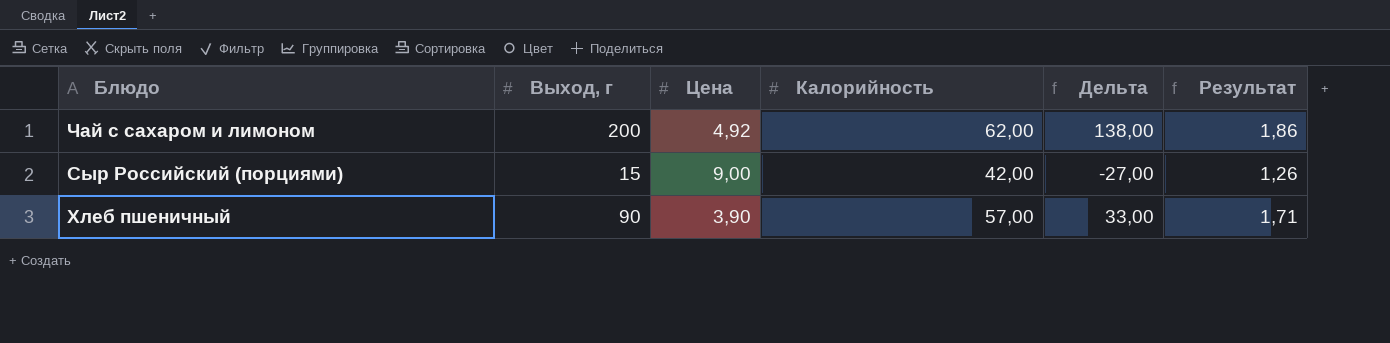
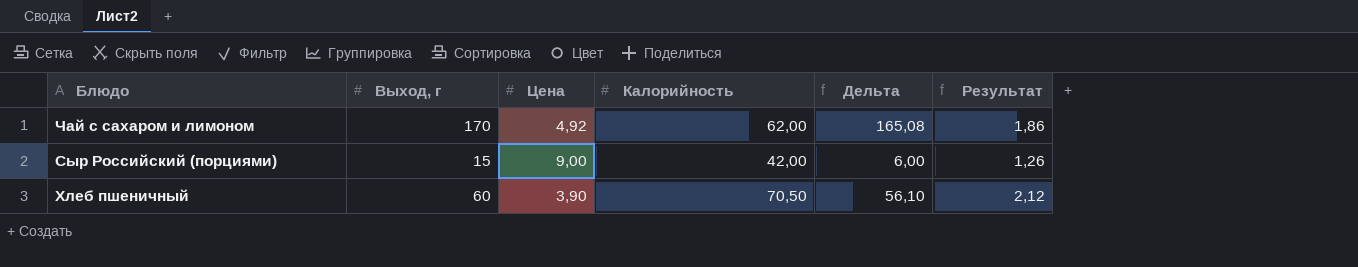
column Дельта | formula: [Выход, г] - [Калорийность] -> [Выход, г] - [Цена]
Чай с сахаром и лимоном | Выход, г: 200 -> 170
Хлеб пшеничный | Выход, г: 90 -> 60
Хлеб пшеничный | Калорийность: 57,00 -> 70,50
Хлеб пшеничный | Результат: 1,71 -> 2,12

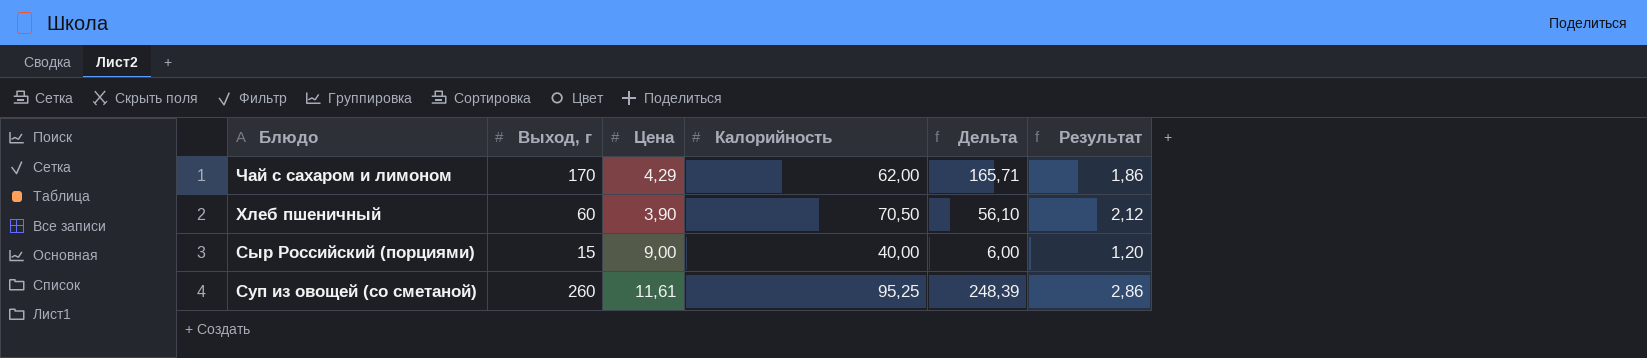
row order: none -> Блюдо descending
Чай с сахаром и лимоном | Цена: 4,92 -> 4,29
Чай с сахаром и лимоном | Дельта: 165,08 -> 165,71
Сыр Российский (порциями) | Калорийность: 42,00 -> 40,00
Сыр Российский (порциями) | Результат: 1,26 -> 1,20
row Суп из овощей (со сметаной): none -> 260 | 11,61 | 95,25 | 248,39 | 2,86

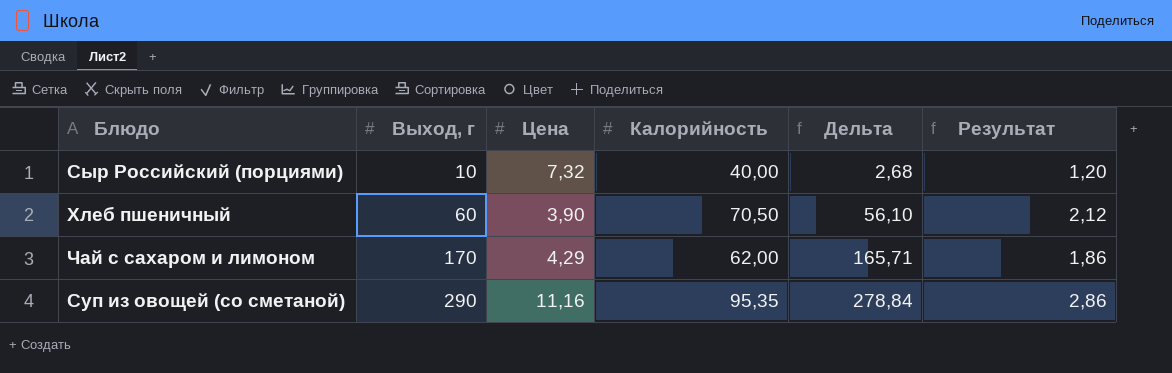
row order: Блюдо descending -> Выход, г ascending
Сыр Российский (порциями) | Выход, г: 15 -> 10
Сыр Российский (порциями) | Цена: 9,00 -> 7,32
Сыр Российский (порциями) | Дельта: 6,00 -> 2,68
Суп из овощей (со сметаной) | Выход, г: 260 -> 290
Суп из овощей (со сметаной) | Цена: 11,61 -> 11,16
Суп из овощей (со сметаной) | Калорийность: 95,25 -> 95,35
Суп из овощей (со сметаной) | Дельта: 248,39 -> 278,84

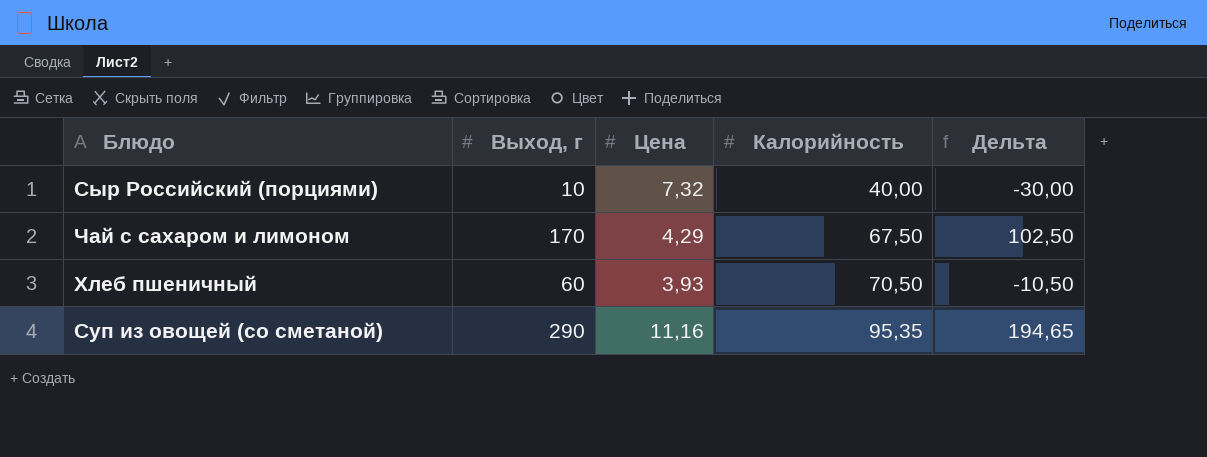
row order: Выход, г ascending -> Калорийность ascending
column Результат | formula: [Калорийность] * 0,03 -> none
column Дельта | formula: [Выход, г] - [Цена] -> [Выход, г] - [Калорийность]
Чай с сахаром и лимоном | Калорийность: 62,00 -> 67,50
Хлеб пшеничный | Цена: 3,90 -> 3,93

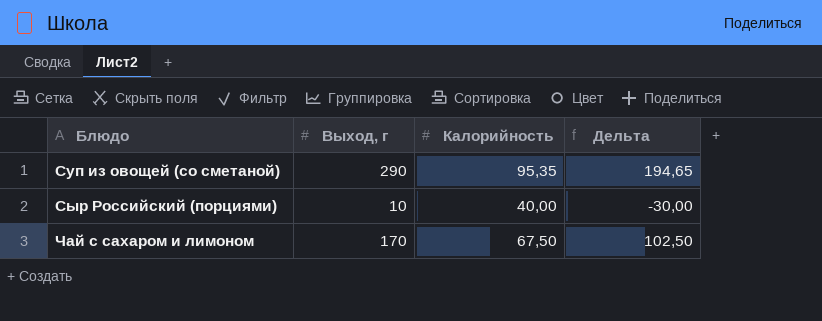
row order: Калорийность ascending -> Блюдо ascending
column Цена | position: 3 -> none
row Хлеб пшеничный: 60 | 3,93 | 70,50 | -10,50 -> none

